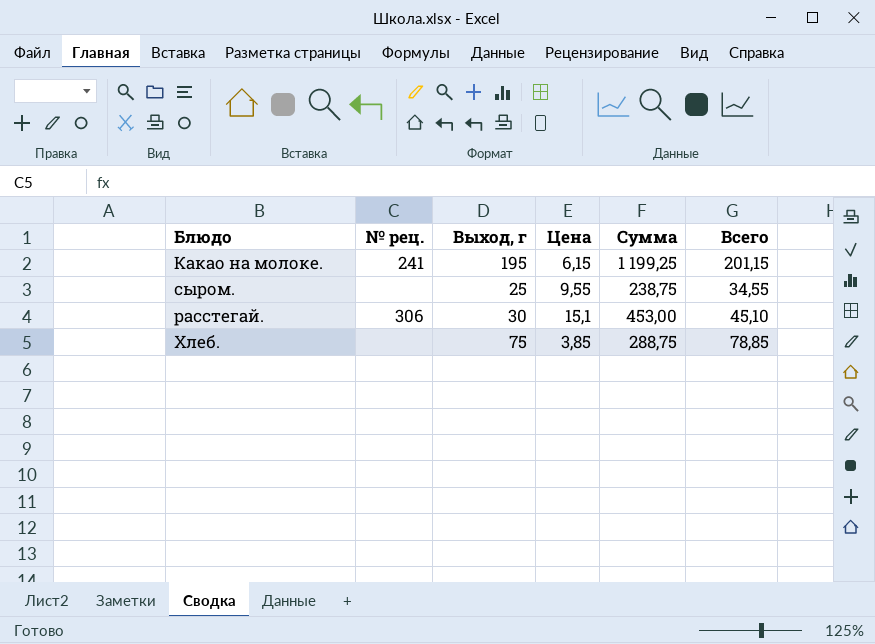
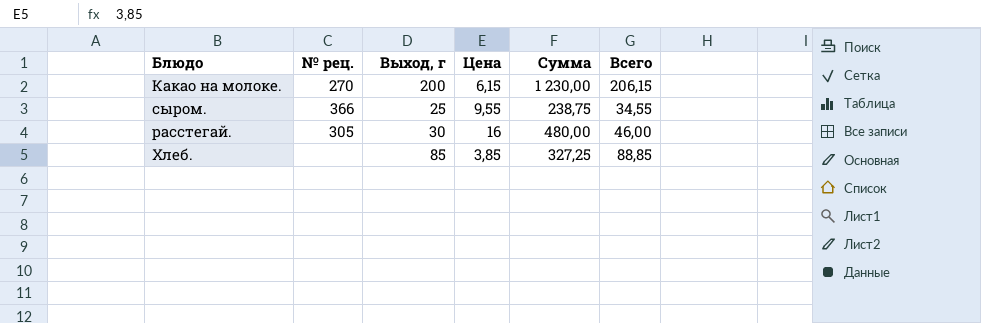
Какао на молоке. | № рец.: 241 -> 270
Какао на молоке. | Выход, г: 195 -> 200
Какао на молоке. | Сумма: 1 199,25 -> 1 230,00
Какао на молоке. | Всего: 201,15 -> 206,15
сыром. | № рец.: none -> 366
расстегай. | № рец.: 306 -> 305
расстегай. | Цена: 15,1 -> 16
расстегай. | Сумма: 453,00 -> 480,00
расстегай. | Всего: 45,10 -> 46,00
Хлеб. | Выход, г: 75 -> 85
Хлеб. | Сумма: 288,75 -> 327,25
Хлеб. | Всего: 78,85 -> 88,85

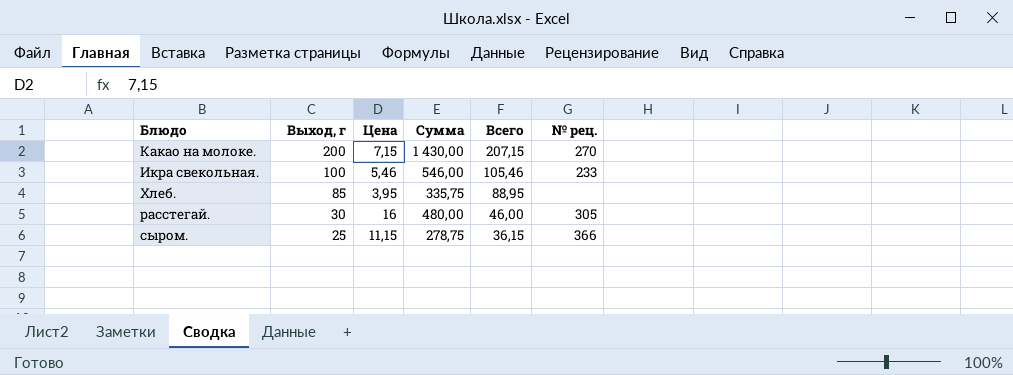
row order: none -> Выход, г descending
column № рец. | position: 2 -> 6
Какао на молоке. | Цена: 6,15 -> 7,15
Какао на молоке. | Сумма: 1 230,00 -> 1 430,00
Какао на молоке. | Всего: 206,15 -> 207,15
row Икра свекольная.: none -> 100 | 5,46 | 546,00 | 105,46 | 233
Хлеб. | Цена: 3,85 -> 3,95
Хлеб. | Сумма: 327,25 -> 335,75
Хлеб. | Всего: 88,85 -> 88,95
сыром. | Цена: 9,55 -> 11,15
сыром. | Сумма: 238,75 -> 278,75
сыром. | Всего: 34,55 -> 36,15

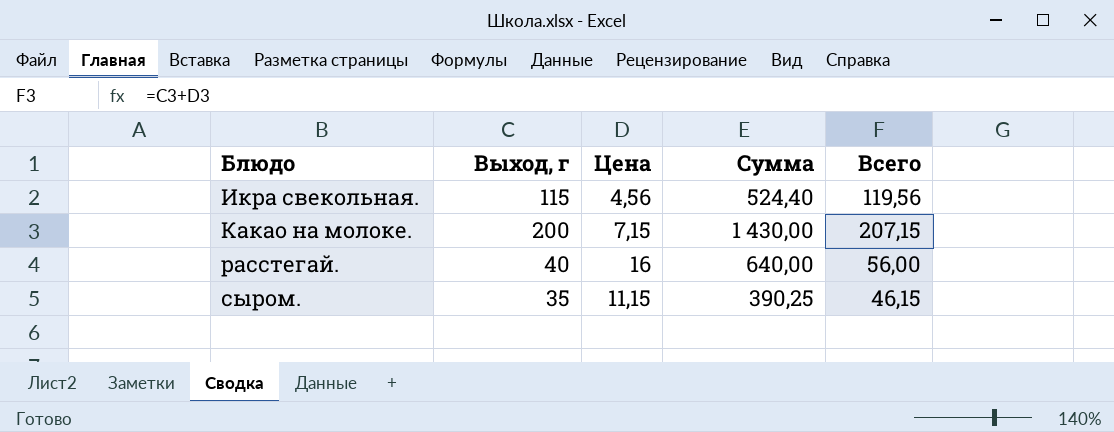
row order: Выход, г descending -> Блюдо ascending
column № рец. | position: 6 -> none
row Хлеб.: 85 | 3,95 | 335,75 | 88,95 | none -> none
Икра свекольная. | Выход, г: 100 -> 115
Икра свекольная. | Цена: 5,46 -> 4,56
Икра свекольная. | Сумма: 546,00 -> 524,40
Икра свекольная. | Всего: 105,46 -> 119,56
расстегай. | Выход, г: 30 -> 40
расстегай. | Сумма: 480,00 -> 640,00
расстегай. | Всего: 46,00 -> 56,00
сыром. | Выход, г: 25 -> 35
сыром. | Сумма: 278,75 -> 390,25
сыром. | Всего: 36,15 -> 46,15

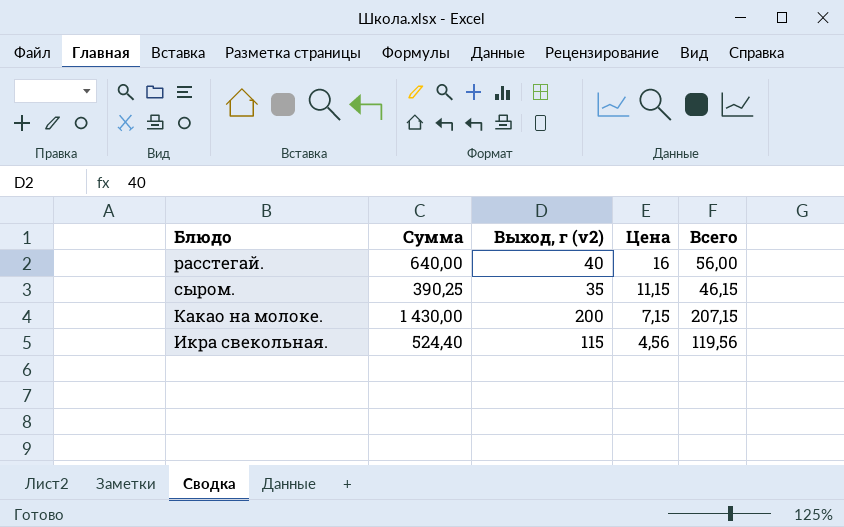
row order: Блюдо ascending -> Цена descending
column Сумма | position: 4 -> 2
column name: Выход, г -> Выход, г (v2)

